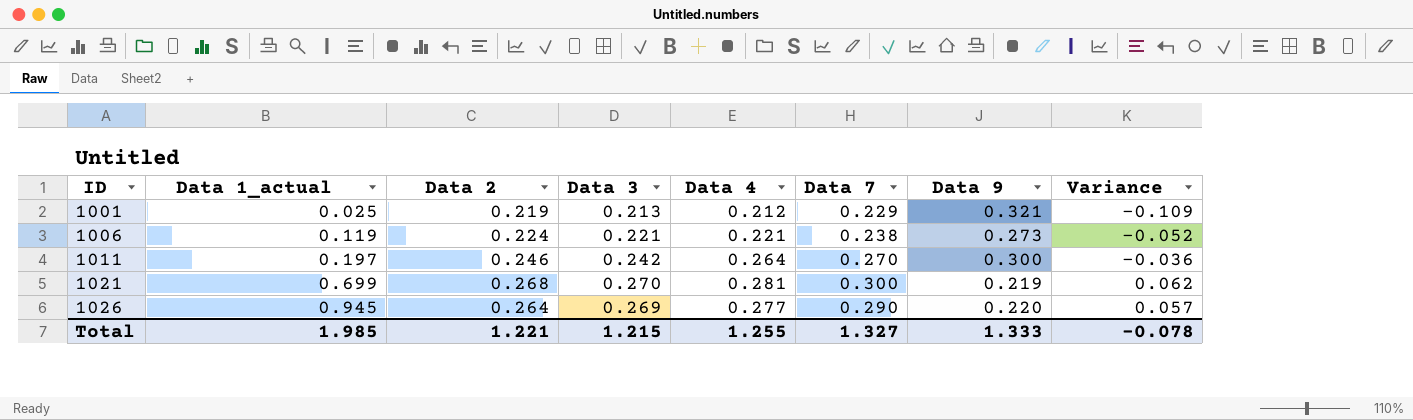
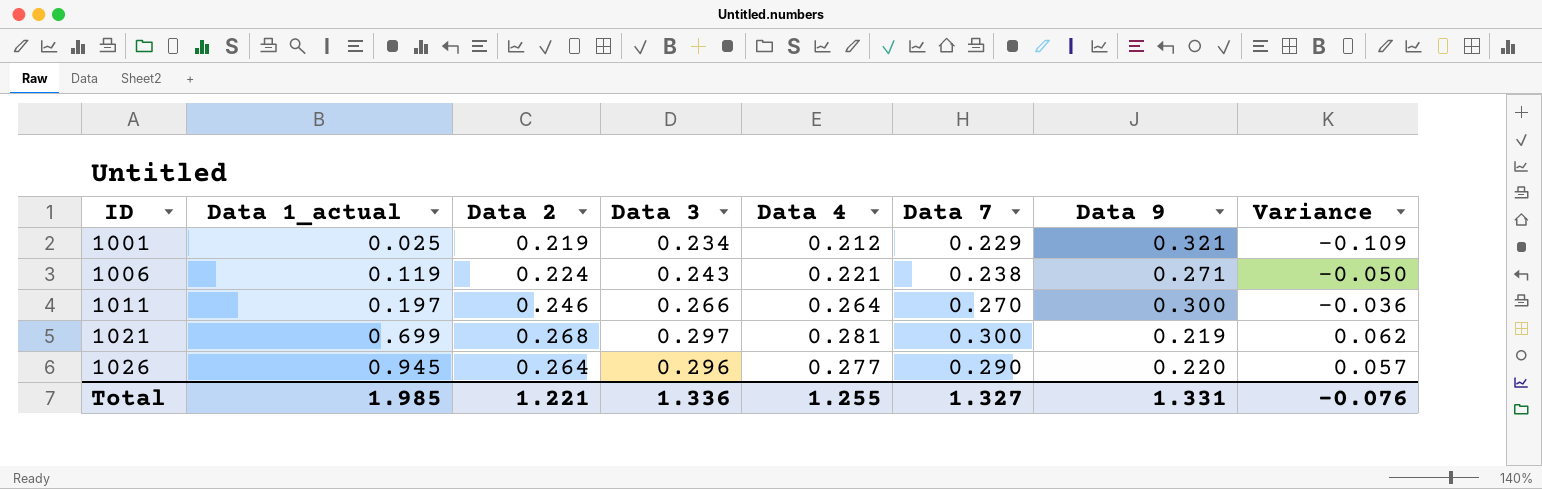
1001 | Data 3: 0.213 -> 0.234
1006 | Data 3: 0.221 -> 0.243
1006 | Data 9: 0.273 -> 0.271
1006 | Variance: -0.052 -> -0.050
1011 | Data 3: 0.242 -> 0.266
1021 | Data 3: 0.270 -> 0.297
1026 | Data 3: 0.269 -> 0.296
Total | Data 3: 1.215 -> 1.336
Total | Data 9: 1.333 -> 1.331
Total | Variance: -0.078 -> -0.076

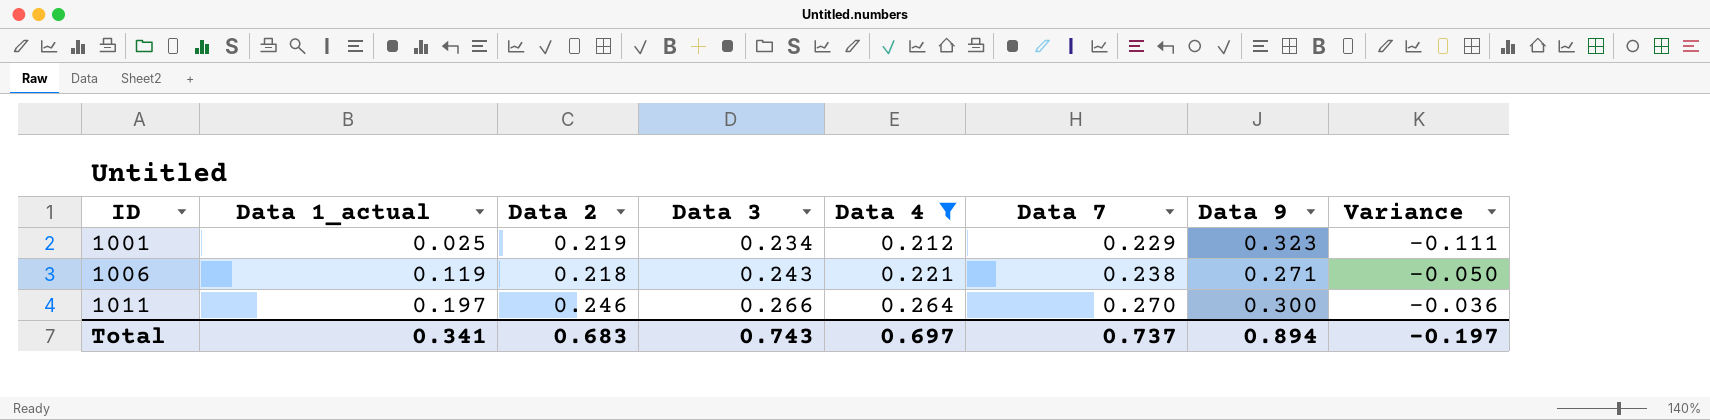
filter: none -> Data 4 <= 0.264
1001 | Data 9: 0.321 -> 0.323
1001 | Variance: -0.109 -> -0.111
1006 | Data 2: 0.224 -> 0.218
Total | Data 1_actual: 1.985 -> 0.341
Total | Data 2: 1.221 -> 0.683
Total | Data 3: 1.336 -> 0.743
Total | Data 4: 1.255 -> 0.697
Total | Data 7: 1.327 -> 0.737
Total | Data 9: 1.331 -> 0.894
Total | Variance: -0.076 -> -0.197

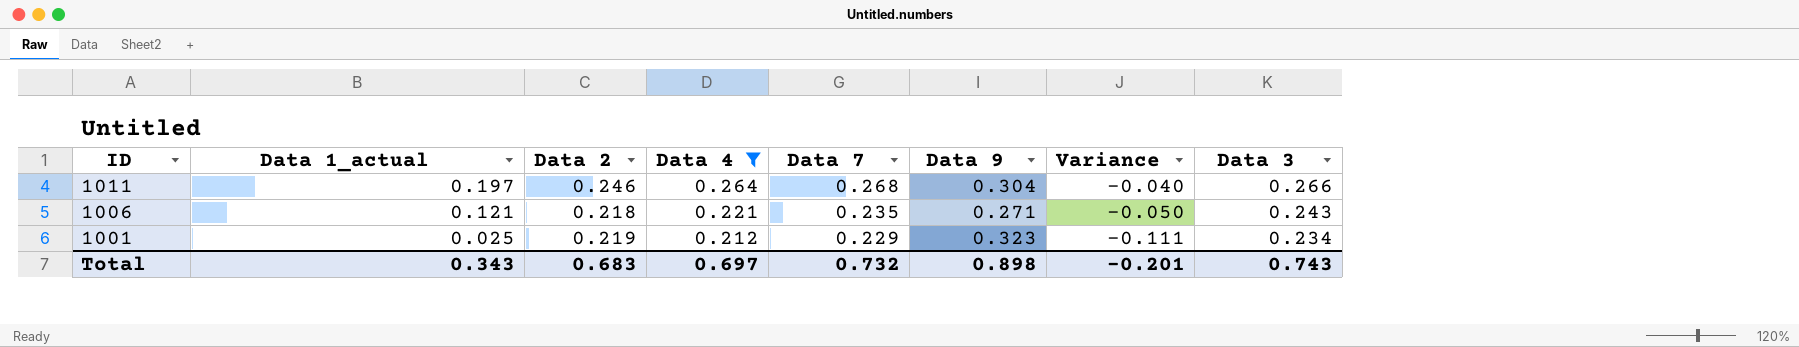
row order: ID ascending -> ID descending
column Data 3 | position: 4 -> 8
1011 | Data 7: 0.270 -> 0.268
1011 | Data 9: 0.300 -> 0.304
1011 | Variance: -0.036 -> -0.040
1006 | Data 1_actual: 0.119 -> 0.121
1006 | Data 7: 0.238 -> 0.235
Total | Data 1_actual: 0.341 -> 0.343
Total | Data 7: 0.737 -> 0.732
Total | Data 9: 0.894 -> 0.898
Total | Variance: -0.197 -> -0.201

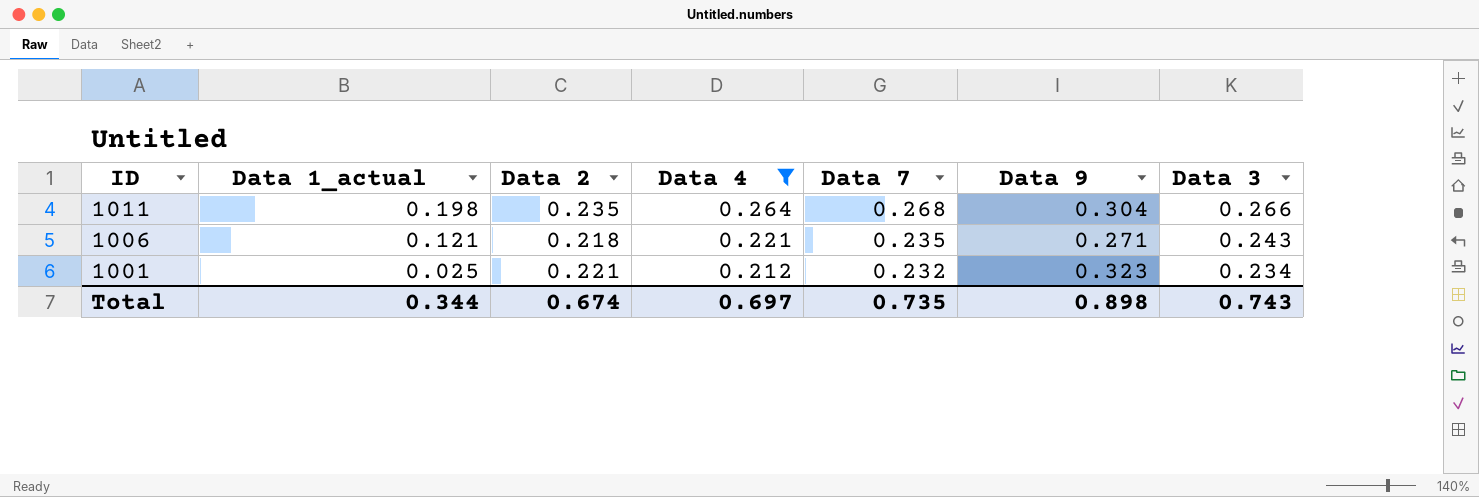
column Variance | formula: [Data 4] - [Data 9] -> none
1011 | Data 1_actual: 0.197 -> 0.198
1011 | Data 2: 0.246 -> 0.235
1001 | Data 2: 0.219 -> 0.221
1001 | Data 7: 0.229 -> 0.232
Total | Data 1_actual: 0.343 -> 0.344
Total | Data 2: 0.683 -> 0.674
Total | Data 7: 0.732 -> 0.735

